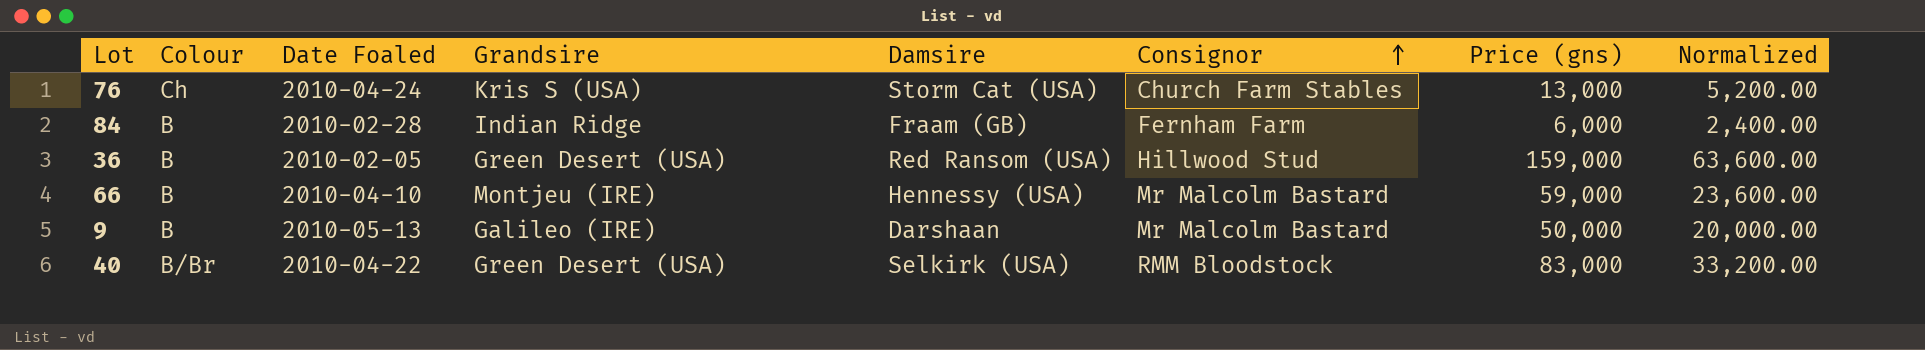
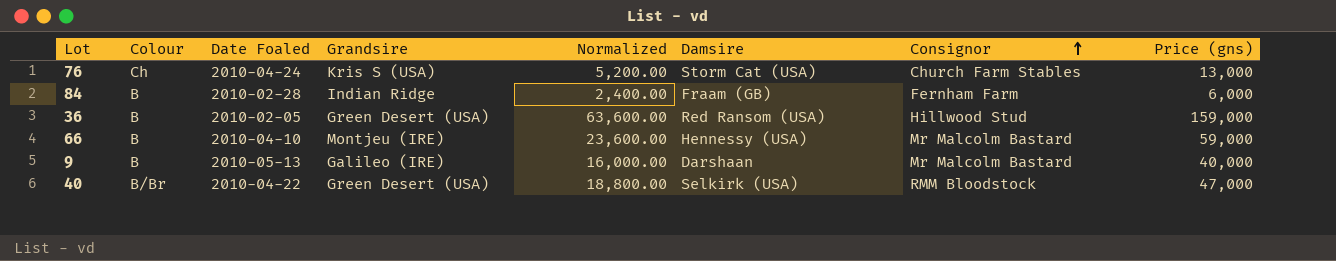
column Normalized | position: 8 -> 5
9 | Normalized: 20,000.00 -> 16,000.00
9 | Price (gns): 50,000 -> 40,000
40 | Normalized: 33,200.00 -> 18,800.00
40 | Price (gns): 83,000 -> 47,000

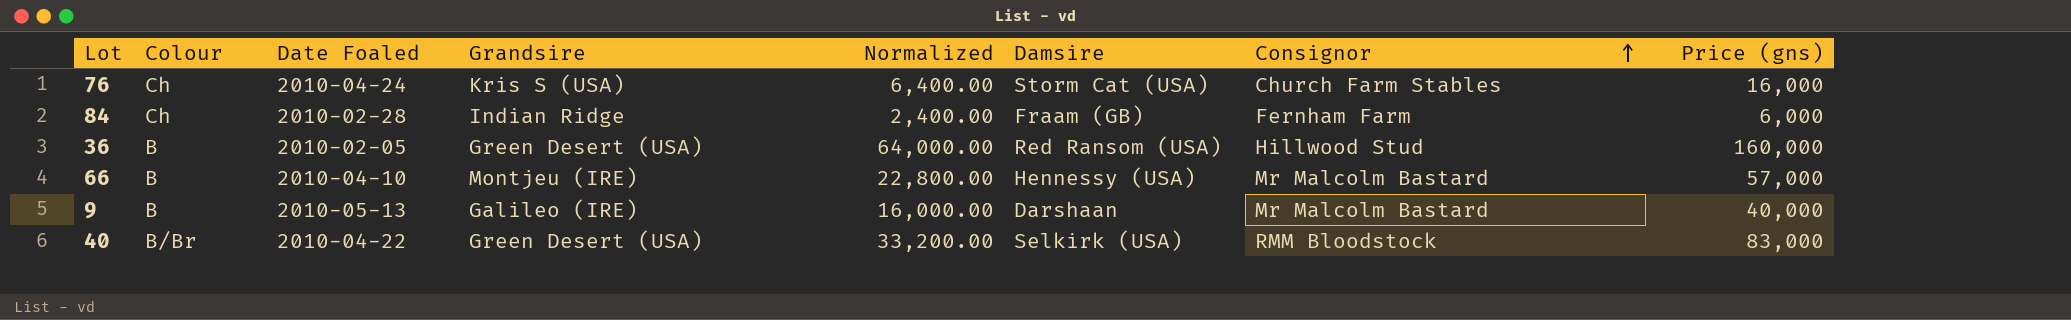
76 | Normalized: 5,200.00 -> 6,400.00
76 | Price (gns): 13,000 -> 16,000
84 | Colour: B -> Ch
36 | Normalized: 63,600.00 -> 64,000.00
36 | Price (gns): 159,000 -> 160,000
66 | Normalized: 23,600.00 -> 22,800.00
66 | Price (gns): 59,000 -> 57,000
40 | Normalized: 18,800.00 -> 33,200.00
40 | Price (gns): 47,000 -> 83,000

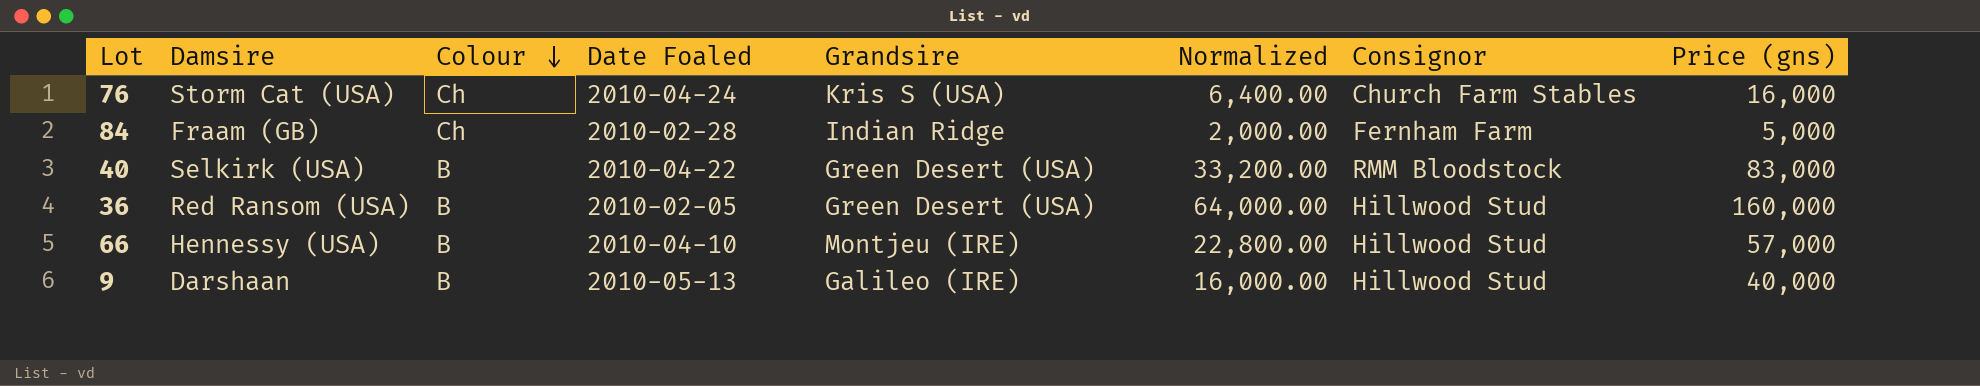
row order: Consignor ascending -> Colour descending
column Damsire | position: 6 -> 2
84 | Normalized: 2,400.00 -> 2,000.00
84 | Price (gns): 6,000 -> 5,000
40 | Colour: B/Br -> B
66 | Consignor: Mr Malcolm Bastard -> Hillwood Stud
9 | Consignor: Mr Malcolm Bastard -> Hillwood Stud

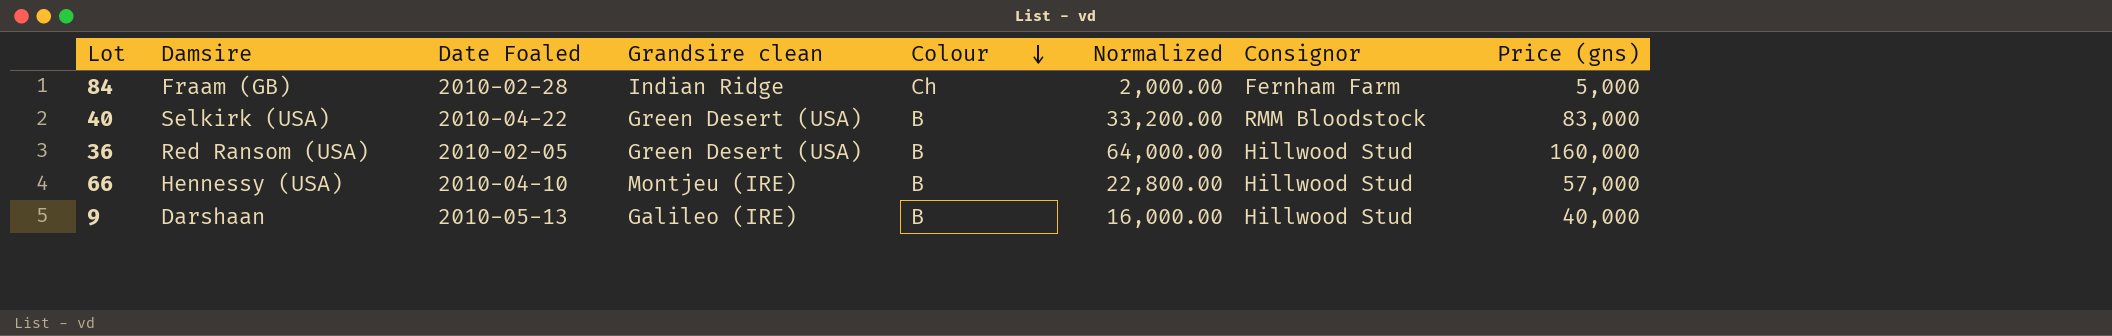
column name: Grandsire -> Grandsire clean
column Colour | position: 3 -> 5
row 76: Storm Cat (USA) | Ch | 2010-04-24 | Kris S (USA) | 6,400.00 | Church Farm Stables | 16,000 -> none

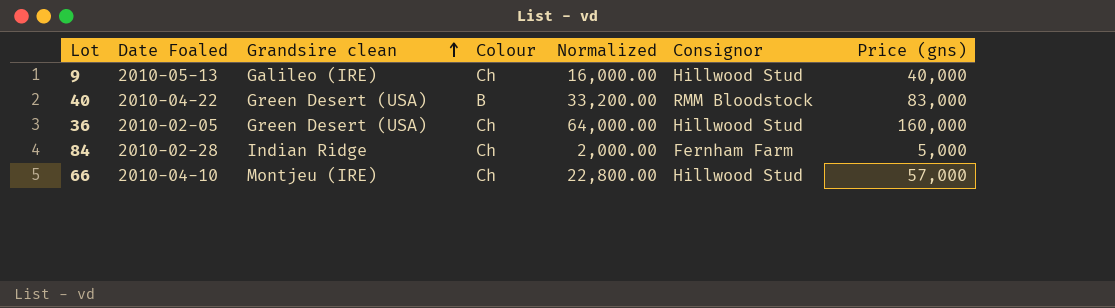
row order: Colour descending -> Grandsire clean ascending
column Damsire | position: 2 -> none
9 | Colour: B -> Ch
36 | Colour: B -> Ch
66 | Colour: B -> Ch

